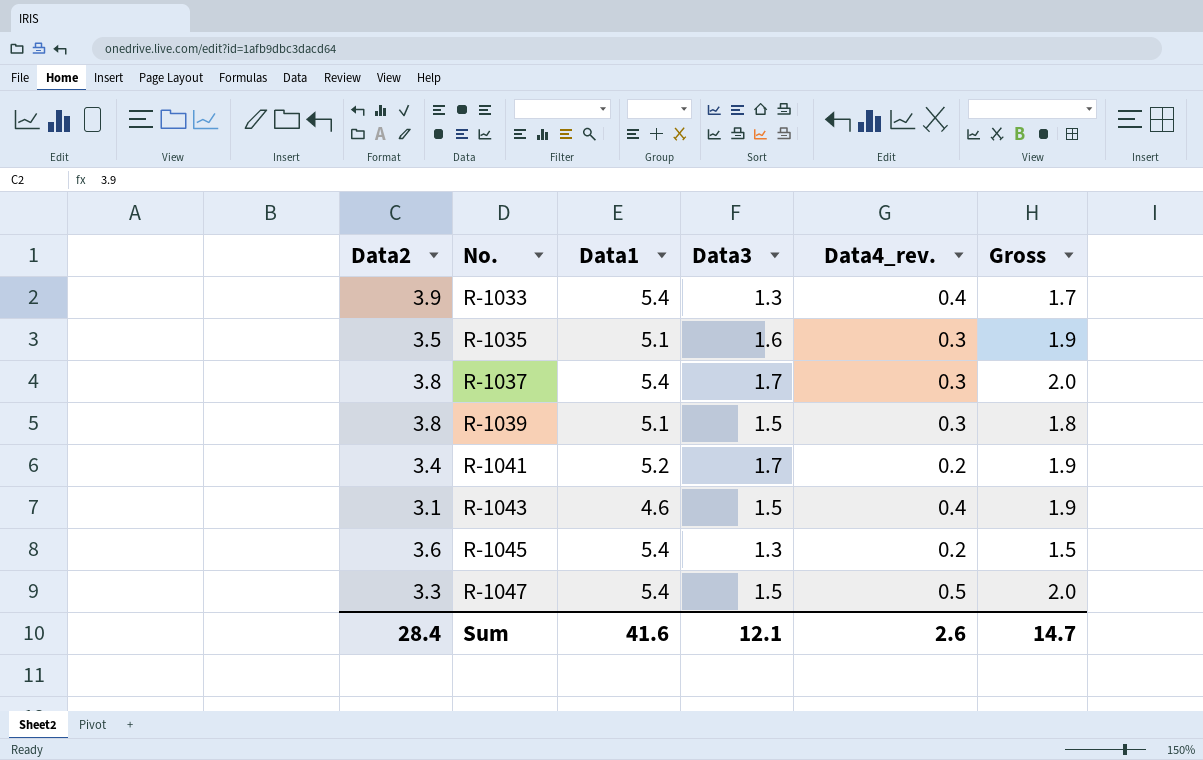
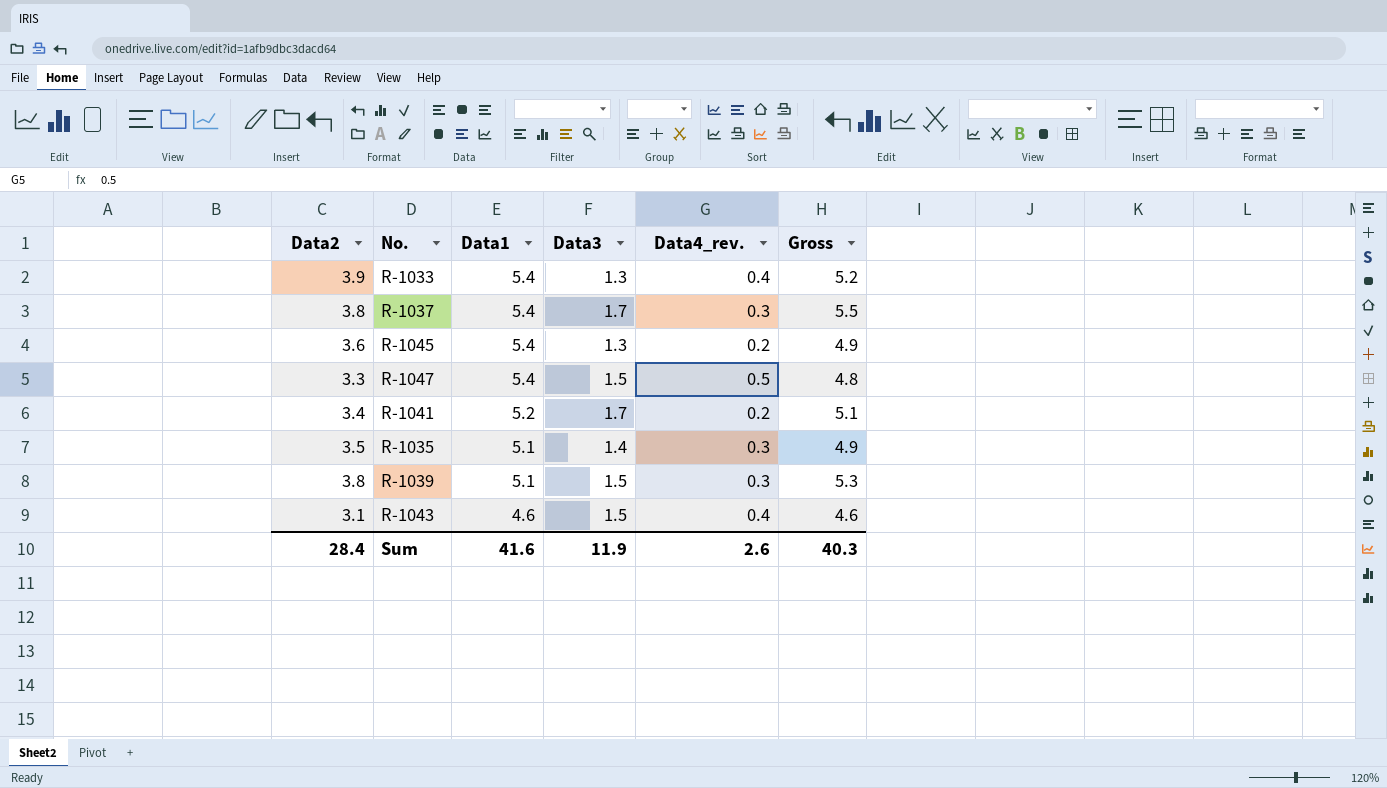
row order: No. ascending -> Data1 descending
column Gross | formula: [Data3] + [Data4_rev.] -> [Data2] + [Data3]
R-1035 | Data3: 1.6 -> 1.4
Sum | Data3: 12.1 -> 11.9
Sum | Gross: 14.7 -> 40.3

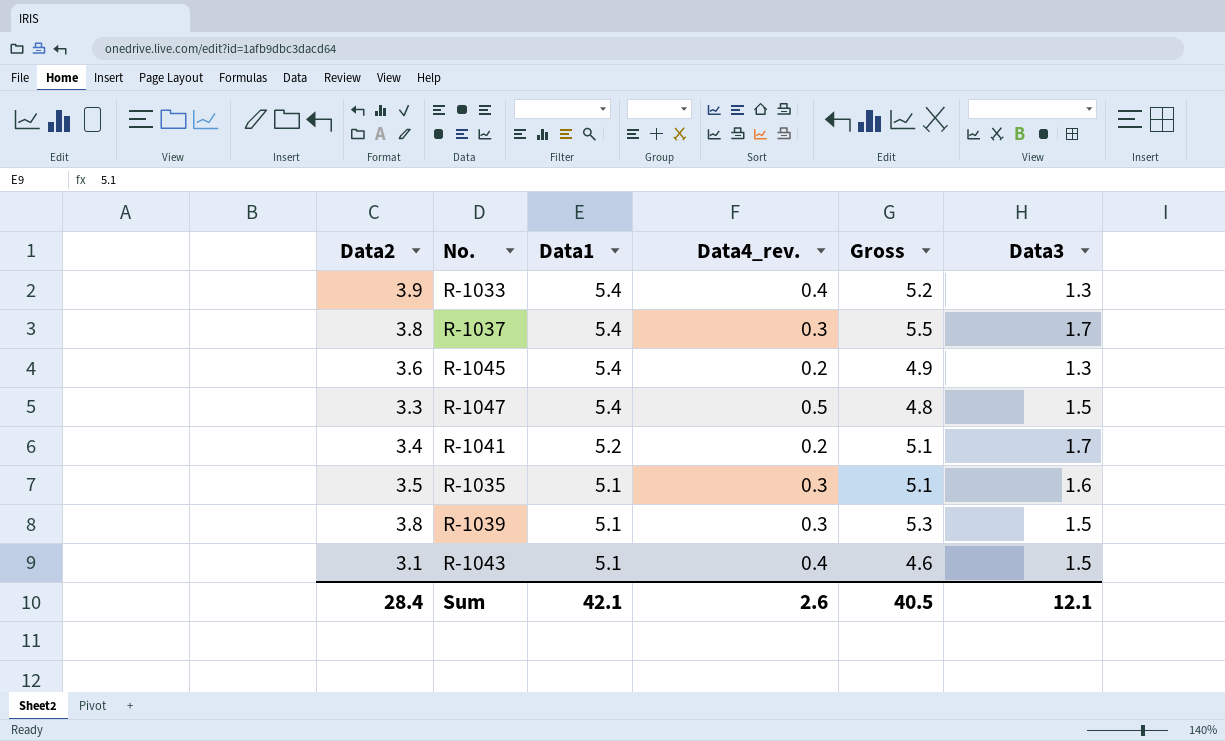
column Data3 | position: 4 -> 6
R-1035 | Gross: 4.9 -> 5.1
R-1035 | Data3: 1.4 -> 1.6
R-1043 | Data1: 4.6 -> 5.1
Sum | Data1: 41.6 -> 42.1
Sum | Gross: 40.3 -> 40.5
Sum | Data3: 11.9 -> 12.1

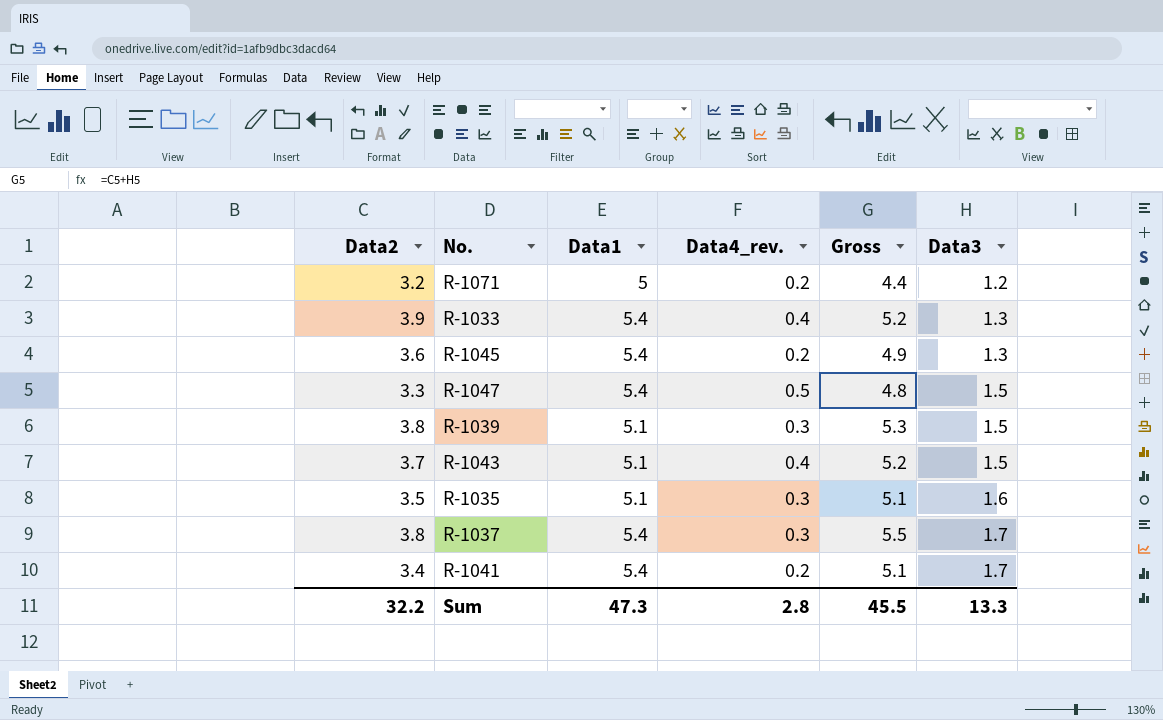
row order: Data1 descending -> Data3 ascending
row R-1071: none -> 3.2 | 5 | 0.2 | 4.4 | 1.2
R-1043 | Data2: 3.1 -> 3.7
R-1043 | Gross: 4.6 -> 5.2
R-1041 | Data1: 5.2 -> 5.4
Sum | Data2: 28.4 -> 32.2
Sum | Data1: 42.1 -> 47.3
Sum | Data4_rev.: 2.6 -> 2.8
Sum | Gross: 40.5 -> 45.5
Sum | Data3: 12.1 -> 13.3

